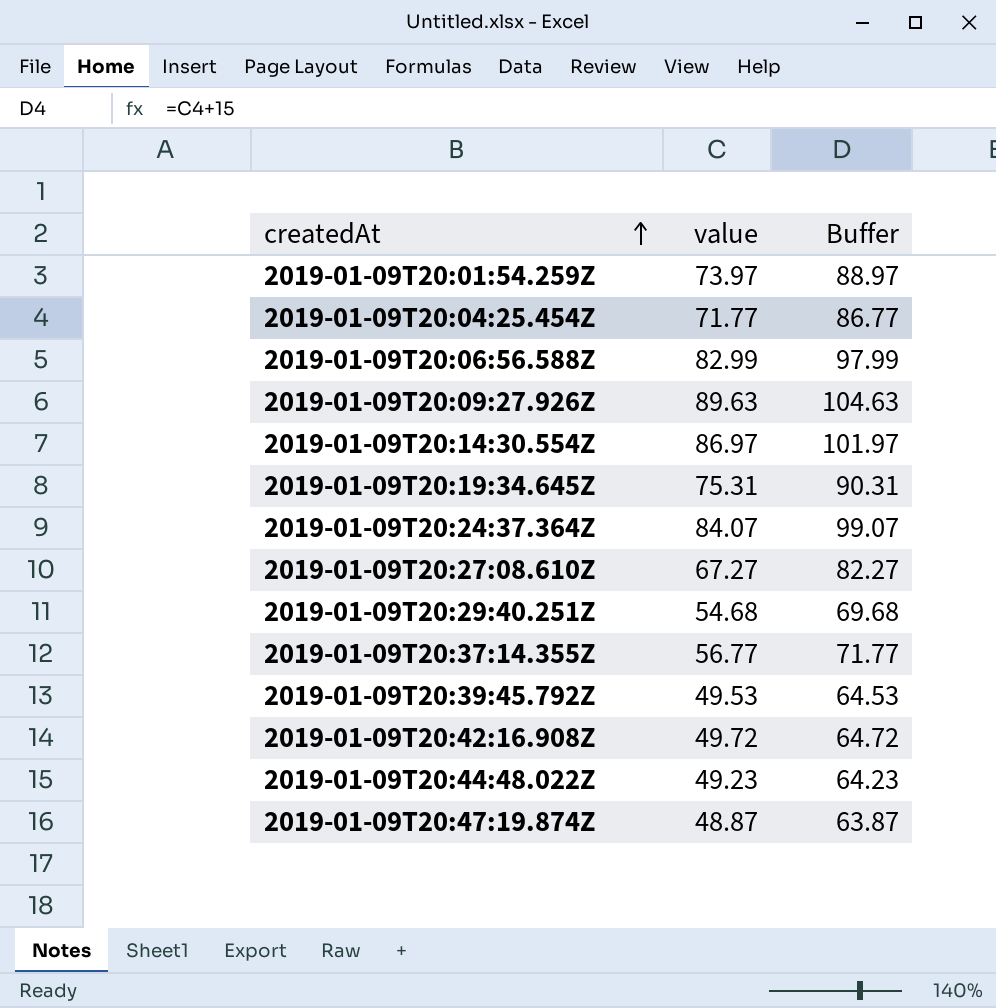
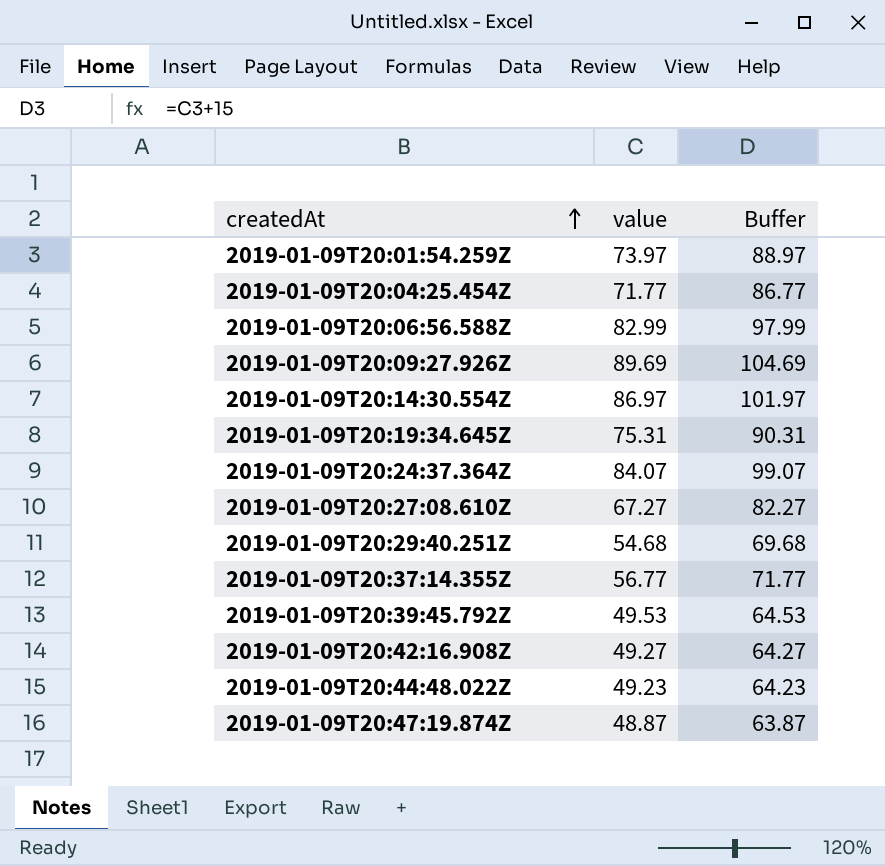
2019-01-09T20:09:27.926Z | value: 89.63 -> 89.69
2019-01-09T20:09:27.926Z | Buffer: 104.63 -> 104.69
2019-01-09T20:42:16.908Z | value: 49.72 -> 49.27
2019-01-09T20:42:16.908Z | Buffer: 64.72 -> 64.27

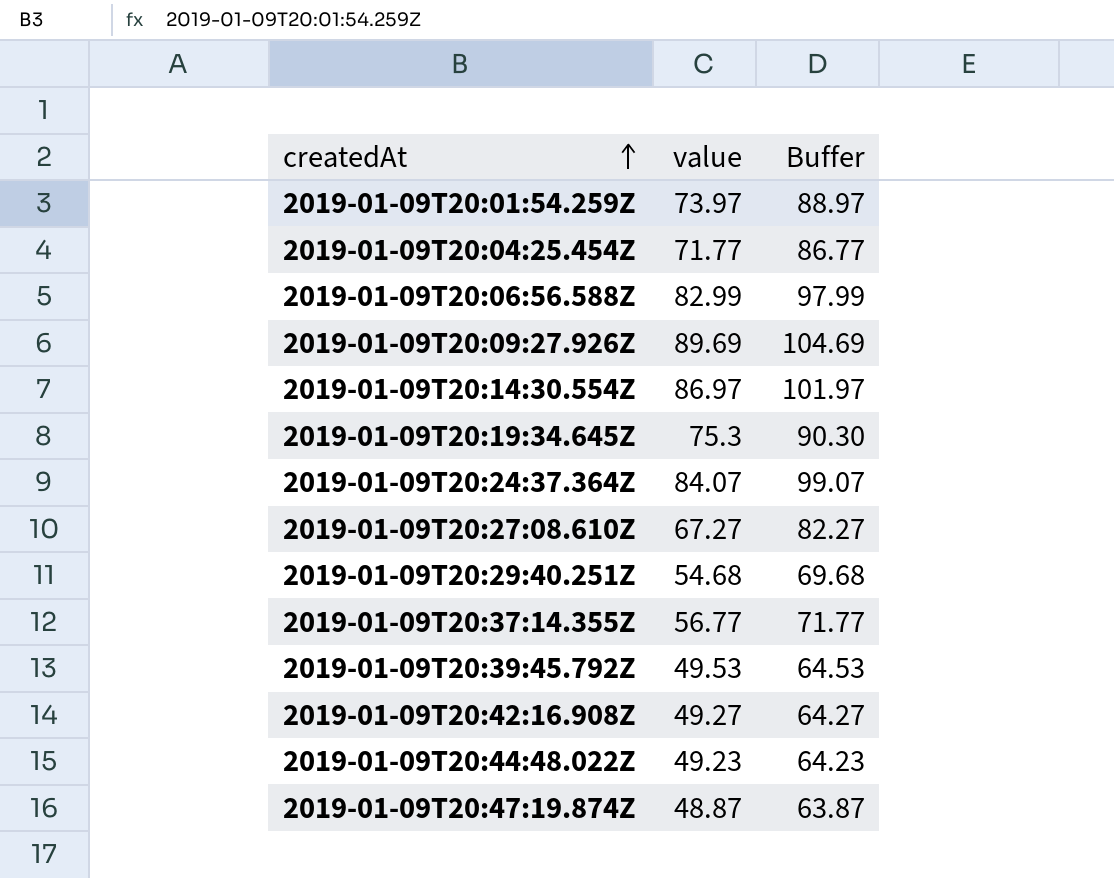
2019-01-09T20:19:34.645Z | value: 75.31 -> 75.3
2019-01-09T20:19:34.645Z | Buffer: 90.31 -> 90.30

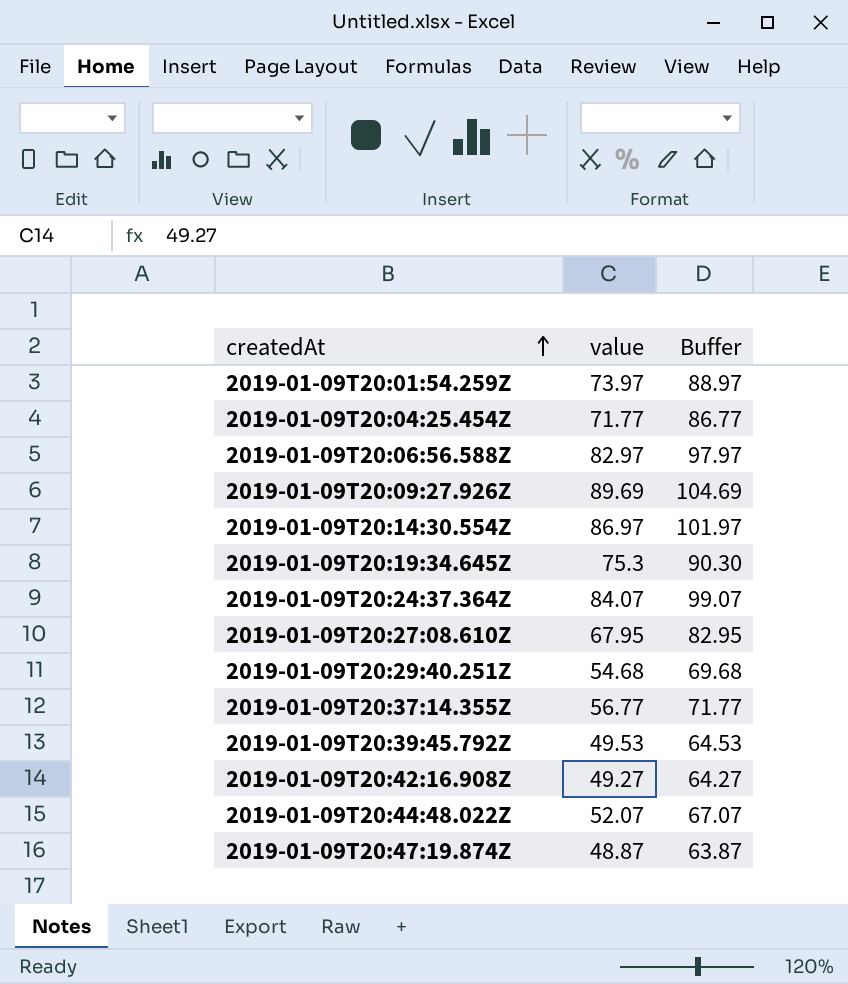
2019-01-09T20:06:56.588Z | value: 82.99 -> 82.97
2019-01-09T20:06:56.588Z | Buffer: 97.99 -> 97.97
2019-01-09T20:27:08.610Z | value: 67.27 -> 67.95
2019-01-09T20:27:08.610Z | Buffer: 82.27 -> 82.95
2019-01-09T20:44:48.022Z | value: 49.23 -> 52.07
2019-01-09T20:44:48.022Z | Buffer: 64.23 -> 67.07

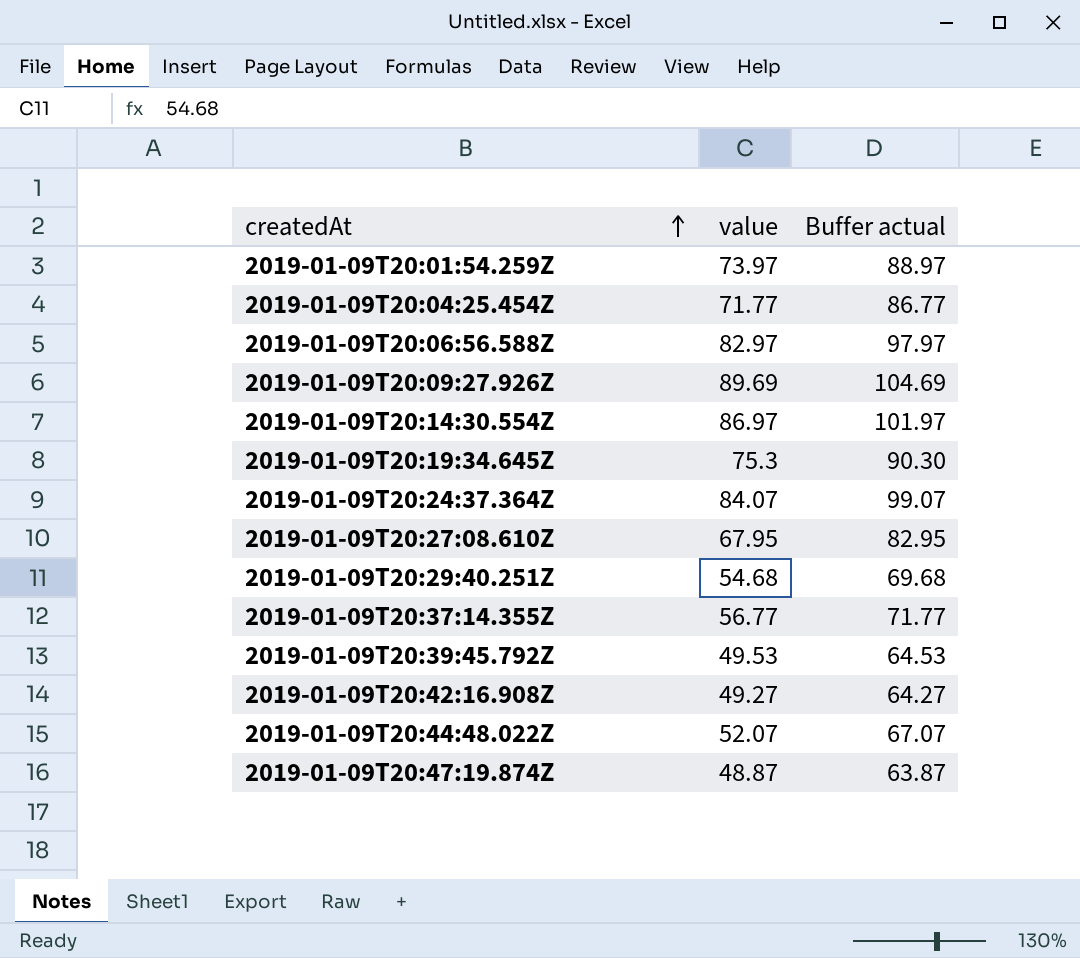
column name: Buffer -> Buffer actual

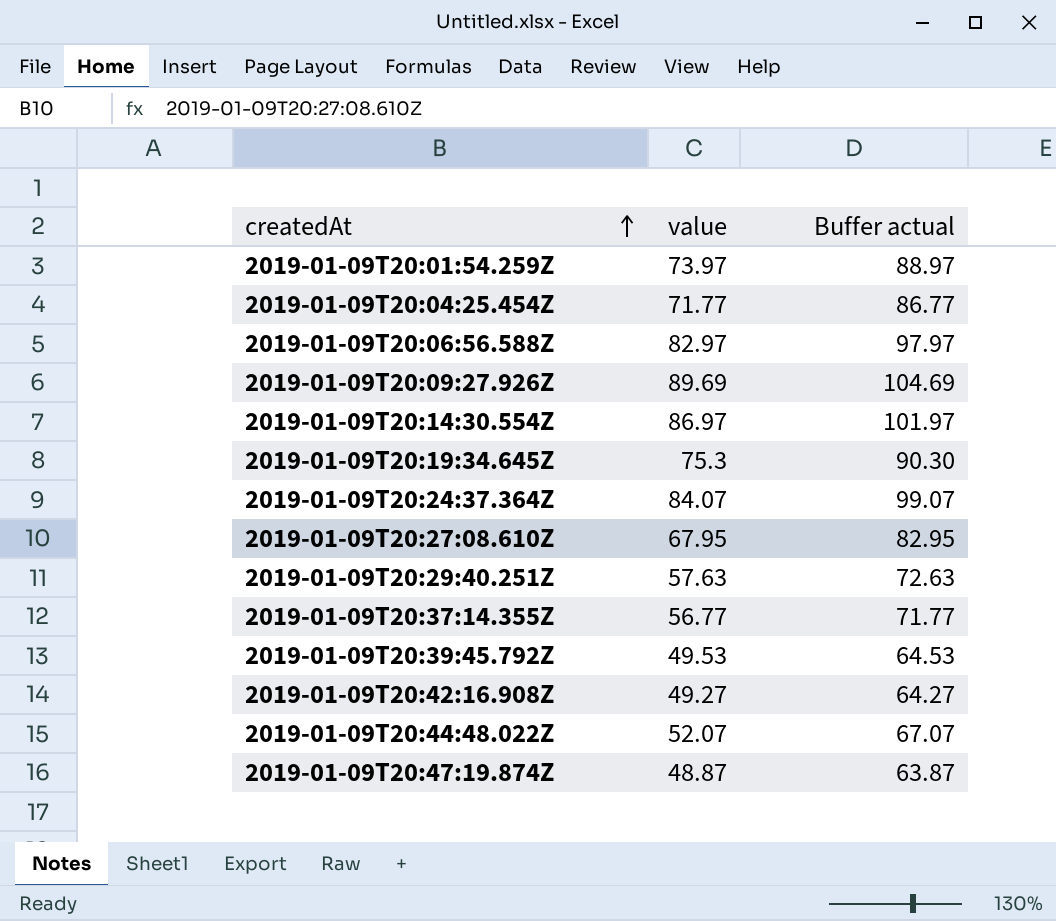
2019-01-09T20:29:40.251Z | value: 54.68 -> 57.63
2019-01-09T20:29:40.251Z | Buffer actual: 69.68 -> 72.63

